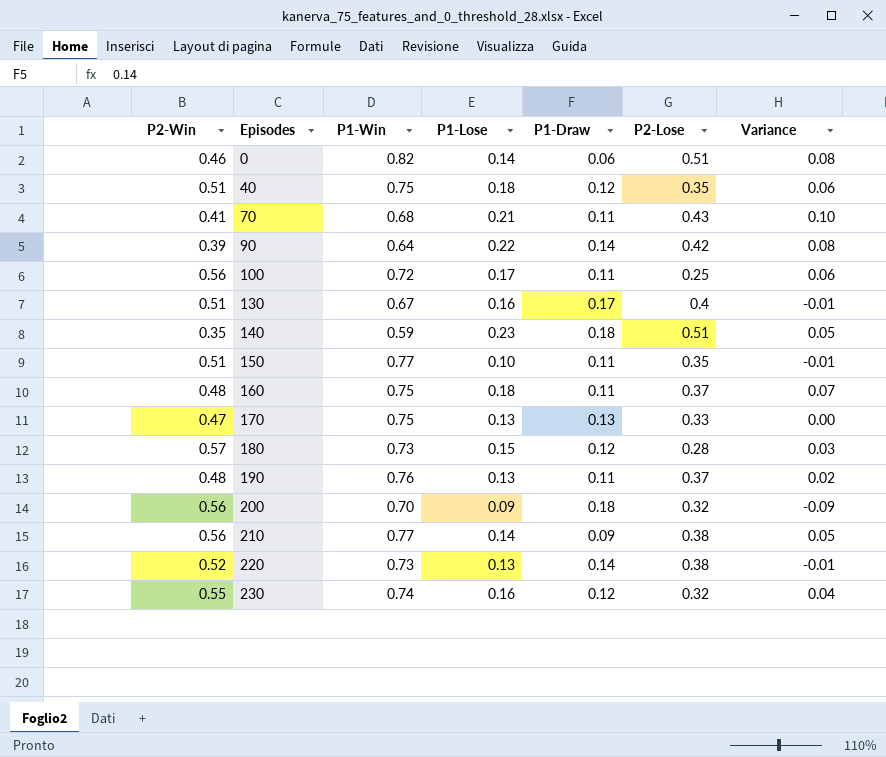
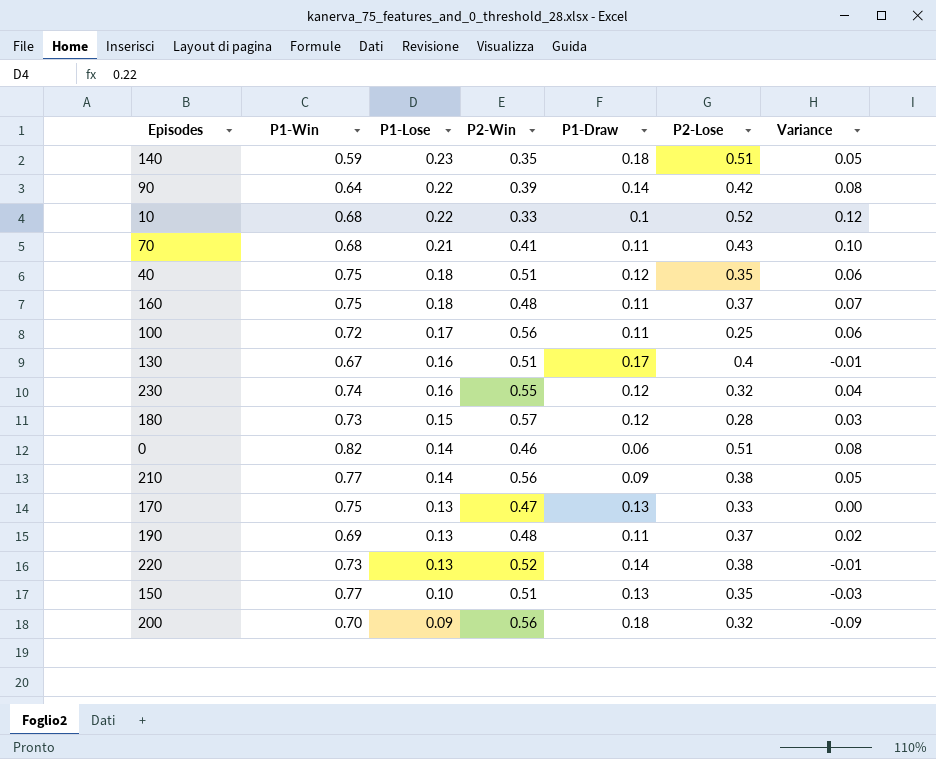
row order: Episodes ascending -> P1-Lose descending
column P2-Win | position: 1 -> 4
row 10: none -> 0.68 | 0.22 | 0.33 | 0.1 | 0.52 | 0.12
190 | P1-Win: 0.76 -> 0.69
150 | P1-Draw: 0.11 -> 0.13
150 | Variance: -0.01 -> -0.03

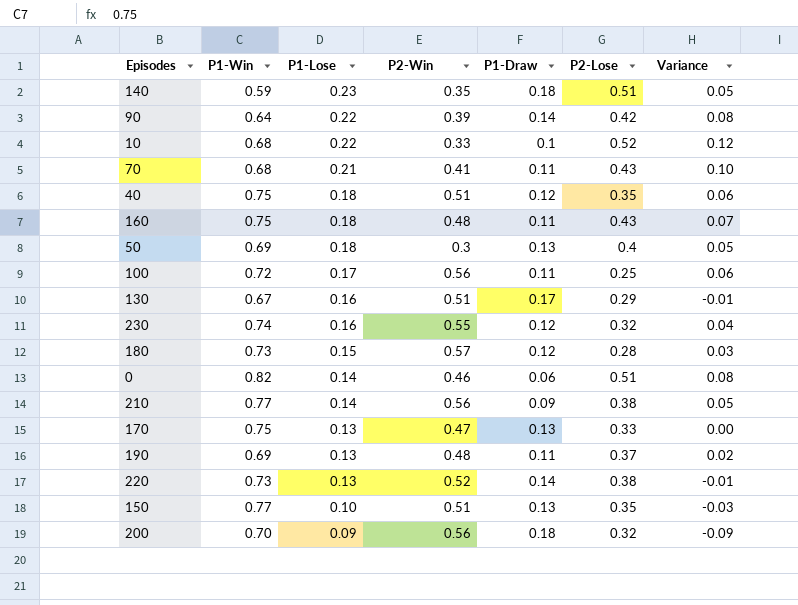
160 | P2-Lose: 0.37 -> 0.43
row 50: none -> 0.69 | 0.18 | 0.3 | 0.13 | 0.4 | 0.05
130 | P2-Lose: 0.4 -> 0.29

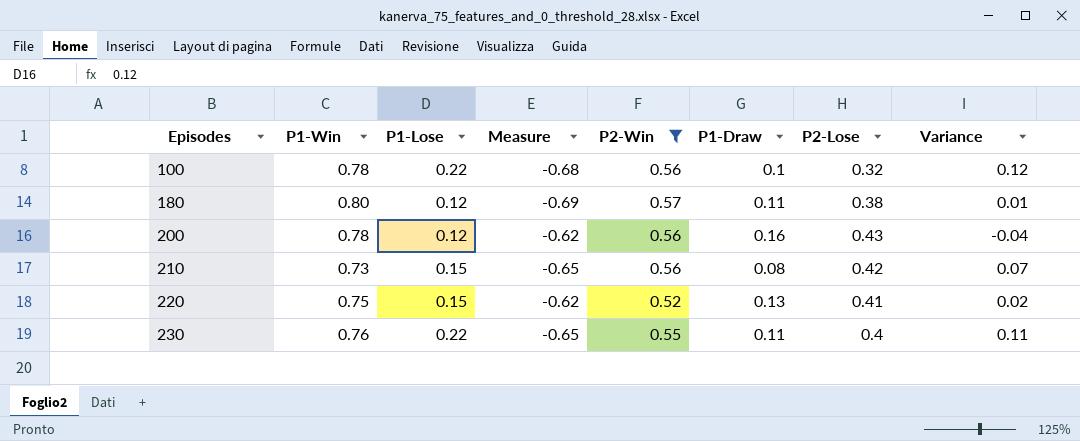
filter: none -> P2-Win >= 0.52
row order: P1-Lose descending -> Episodes ascending
column Measure | formula: none -> [P1-Draw] - [P1-Win]
100 | P1-Win: 0.72 -> 0.78
100 | P1-Lose: 0.17 -> 0.22
100 | P1-Draw: 0.11 -> 0.1
100 | P2-Lose: 0.25 -> 0.32
100 | Variance: 0.06 -> 0.12
180 | P1-Win: 0.73 -> 0.80
180 | P1-Lose: 0.15 -> 0.12
180 | P1-Draw: 0.12 -> 0.11
180 | P2-Lose: 0.28 -> 0.38
180 | Variance: 0.03 -> 0.01
200 | P1-Win: 0.70 -> 0.78
200 | P1-Lose: 0.09 -> 0.12
200 | P1-Draw: 0.18 -> 0.16
200 | P2-Lose: 0.32 -> 0.43
200 | Variance: -0.09 -> -0.04
210 | P1-Win: 0.77 -> 0.73
210 | P1-Lose: 0.14 -> 0.15
210 | P1-Draw: 0.09 -> 0.08
210 | P2-Lose: 0.38 -> 0.42
210 | Variance: 0.05 -> 0.07
220 | P1-Win: 0.73 -> 0.75
220 | P1-Lose: 0.13 -> 0.15
220 | P1-Draw: 0.14 -> 0.13
220 | P2-Lose: 0.38 -> 0.41
220 | Variance: -0.01 -> 0.02
230 | P1-Win: 0.74 -> 0.76
230 | P1-Lose: 0.16 -> 0.22
230 | P1-Draw: 0.12 -> 0.11
230 | P2-Lose: 0.32 -> 0.4
230 | Variance: 0.04 -> 0.11

